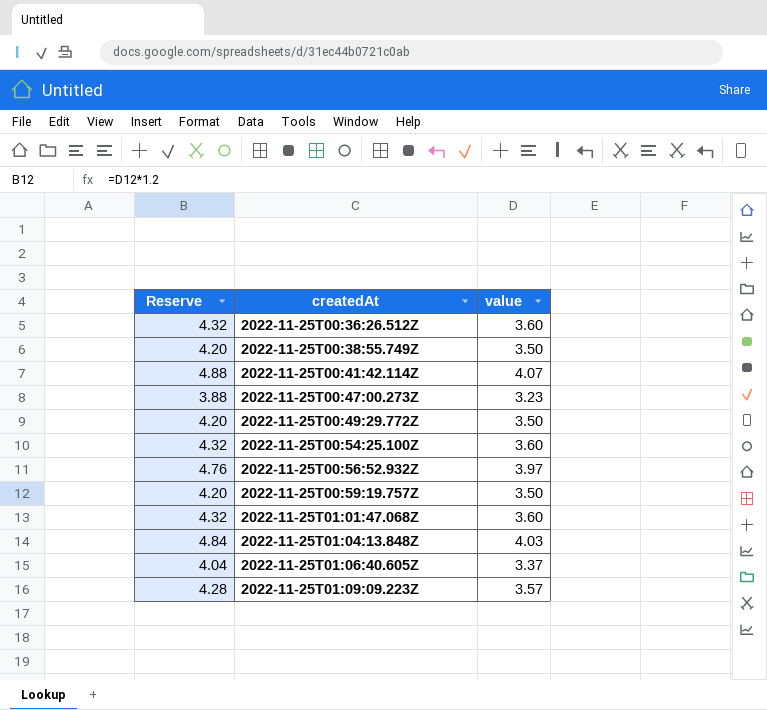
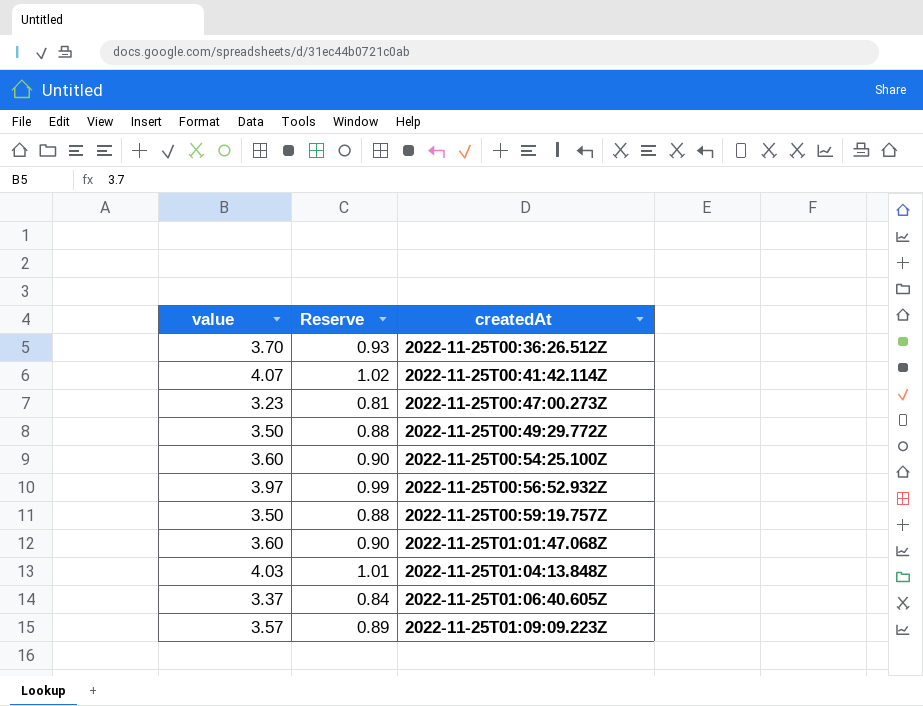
column value | position: 3 -> 1
column Reserve | formula: [value] * 1.2 -> [value] * 0.25
row 2022-11-25T00:38:55.749Z: 4.20 | 3.50 -> none
2022-11-25T00:36:26.512Z | value: 3.60 -> 3.70

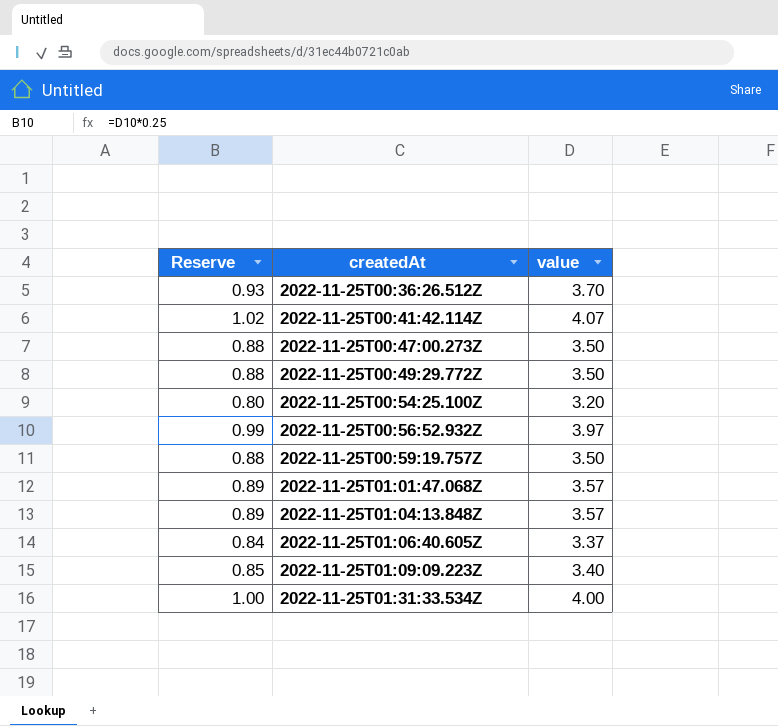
column value | position: 1 -> 3
2022-11-25T00:47:00.273Z | Reserve: 0.81 -> 0.88
2022-11-25T00:47:00.273Z | value: 3.23 -> 3.50
2022-11-25T00:54:25.100Z | Reserve: 0.90 -> 0.80
2022-11-25T00:54:25.100Z | value: 3.60 -> 3.20
2022-11-25T01:01:47.068Z | Reserve: 0.90 -> 0.89
2022-11-25T01:01:47.068Z | value: 3.60 -> 3.57
2022-11-25T01:04:13.848Z | Reserve: 1.01 -> 0.89
2022-11-25T01:04:13.848Z | value: 4.03 -> 3.57
2022-11-25T01:09:09.223Z | Reserve: 0.89 -> 0.85
2022-11-25T01:09:09.223Z | value: 3.57 -> 3.40
row 2022-11-25T01:31:33.534Z: none -> 1.00 | 4.00

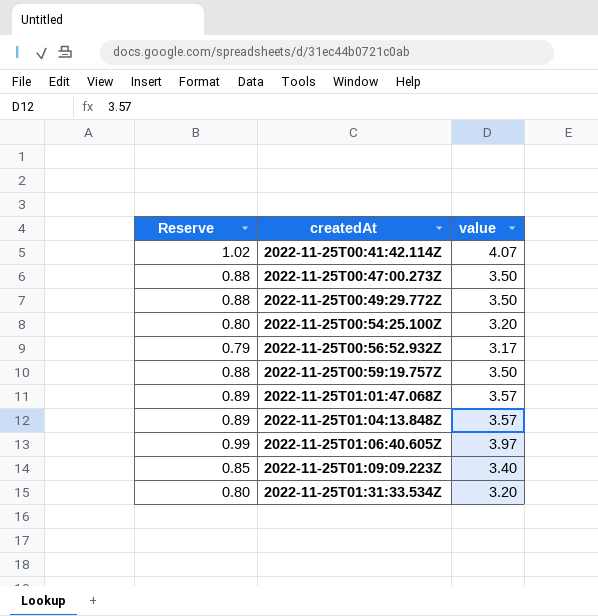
row 2022-11-25T00:36:26.512Z: 0.93 | 3.70 -> none
2022-11-25T00:56:52.932Z | Reserve: 0.99 -> 0.79
2022-11-25T00:56:52.932Z | value: 3.97 -> 3.17
2022-11-25T01:06:40.605Z | Reserve: 0.84 -> 0.99
2022-11-25T01:06:40.605Z | value: 3.37 -> 3.97
2022-11-25T01:31:33.534Z | Reserve: 1.00 -> 0.80
2022-11-25T01:31:33.534Z | value: 4.00 -> 3.20

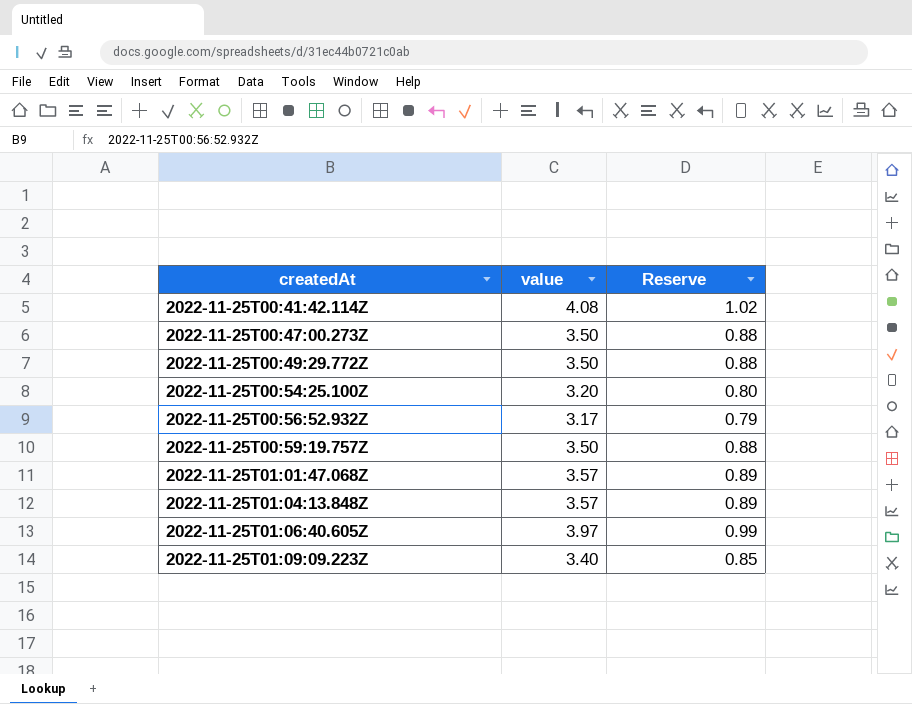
column Reserve | position: 1 -> 3
row 2022-11-25T01:31:33.534Z: 0.80 | 3.20 -> none
2022-11-25T00:41:42.114Z | value: 4.07 -> 4.08

